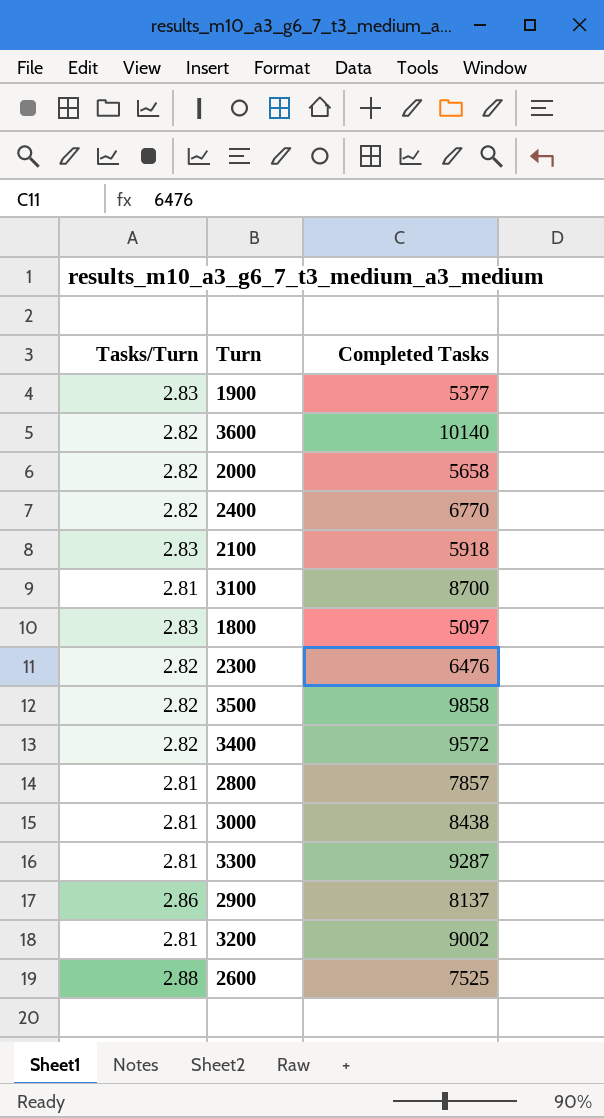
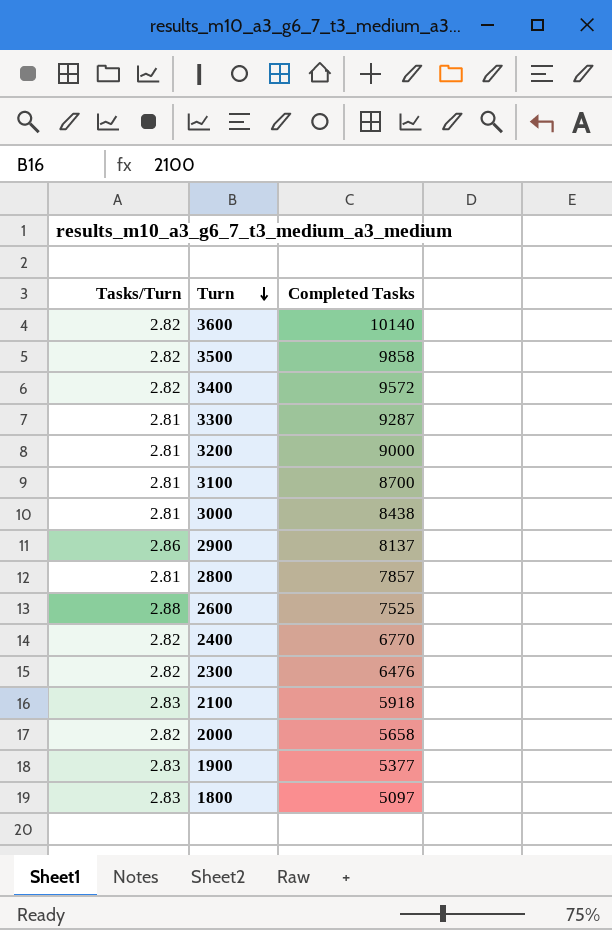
row order: none -> Turn descending
3200 | Completed Tasks: 9002 -> 9000

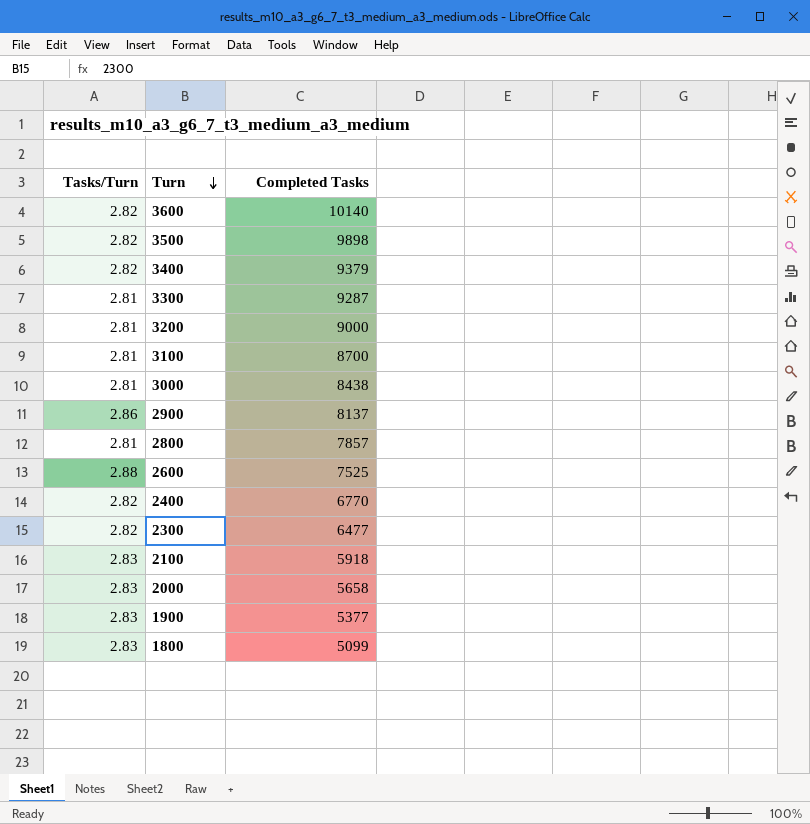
3500 | Completed Tasks: 9858 -> 9898
3400 | Completed Tasks: 9572 -> 9379
2300 | Completed Tasks: 6476 -> 6477
2000 | Tasks/Turn: 2.82 -> 2.83
1800 | Completed Tasks: 5097 -> 5099

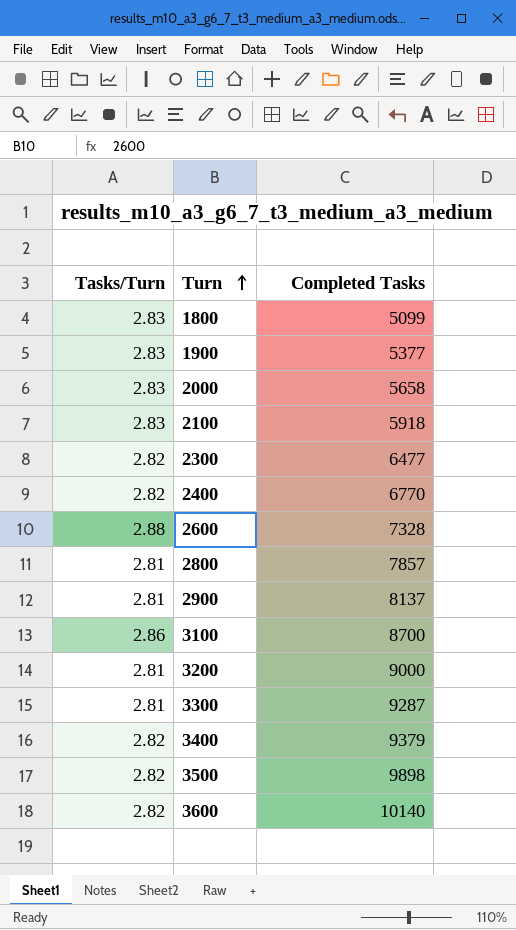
row order: Turn descending -> Turn ascending
row 3000: 2.81 | 8438 -> none
2600 | Completed Tasks: 7525 -> 7328
2900 | Tasks/Turn: 2.86 -> 2.81
3100 | Tasks/Turn: 2.81 -> 2.86

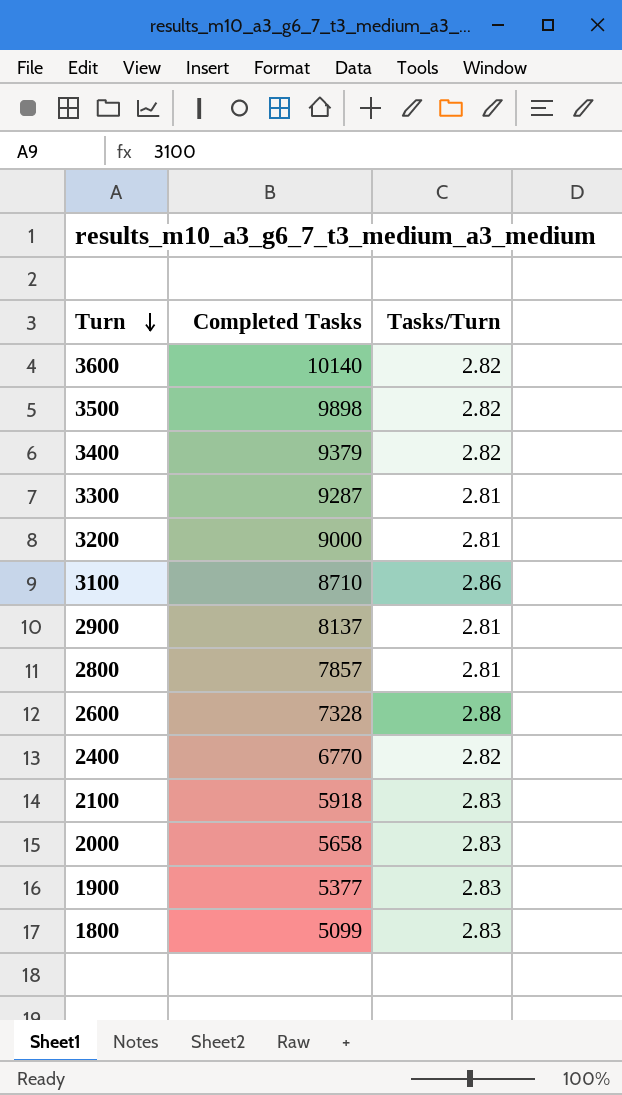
row order: Turn ascending -> Turn descending
column Tasks/Turn | position: 1 -> 3
row 2300: 2.82 | 6477 -> none
3100 | Completed Tasks: 8700 -> 8710

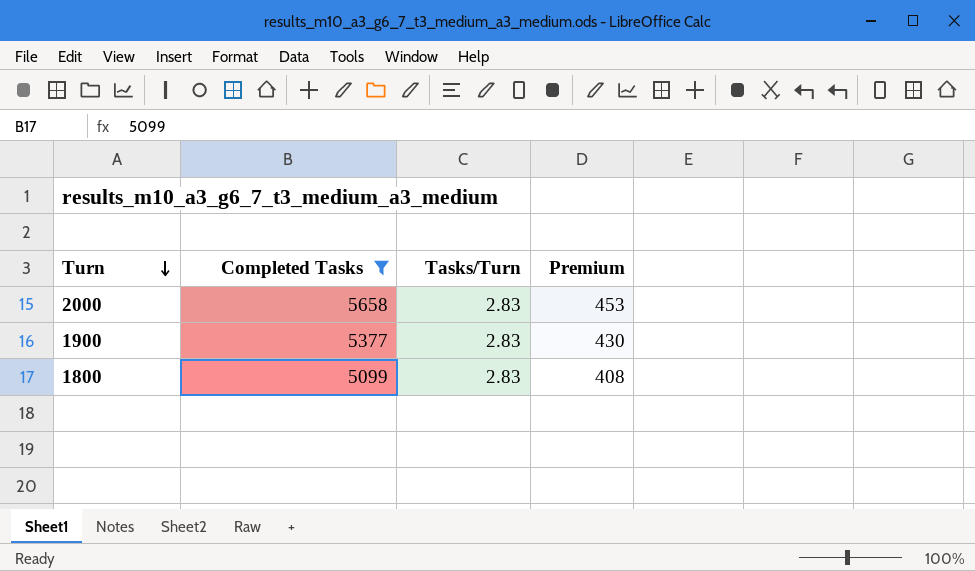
filter: none -> Completed Tasks <= 5658
column Premium | formula: none -> [Completed Tasks] * 0.08

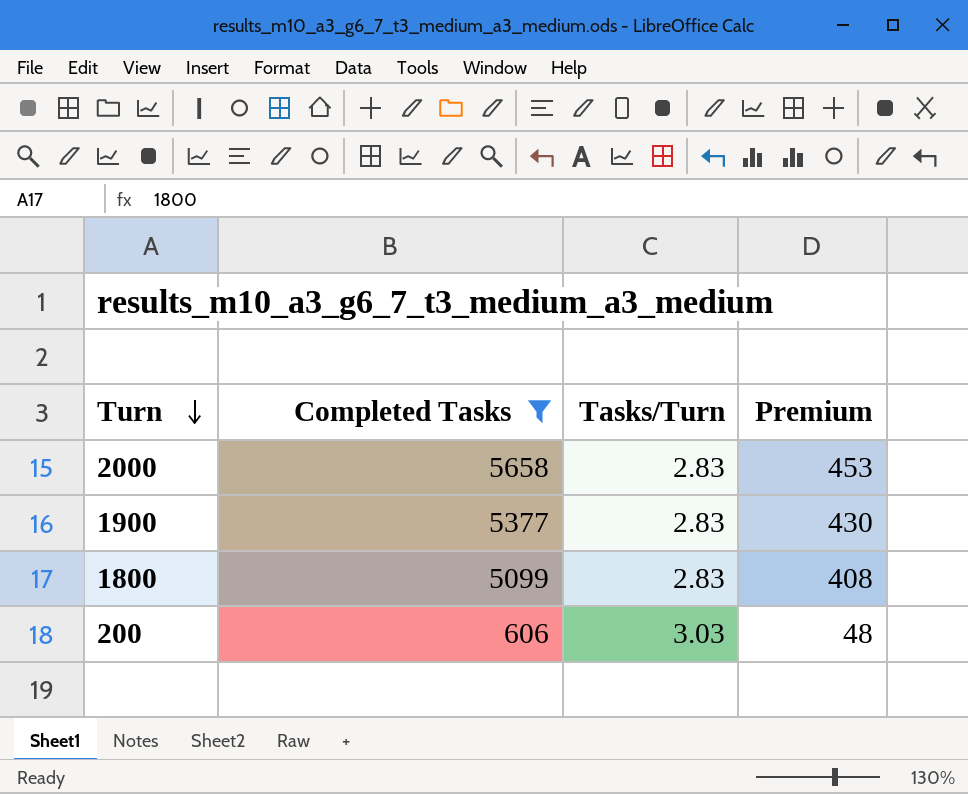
row 200: none -> 606 | 3.03 | 48

